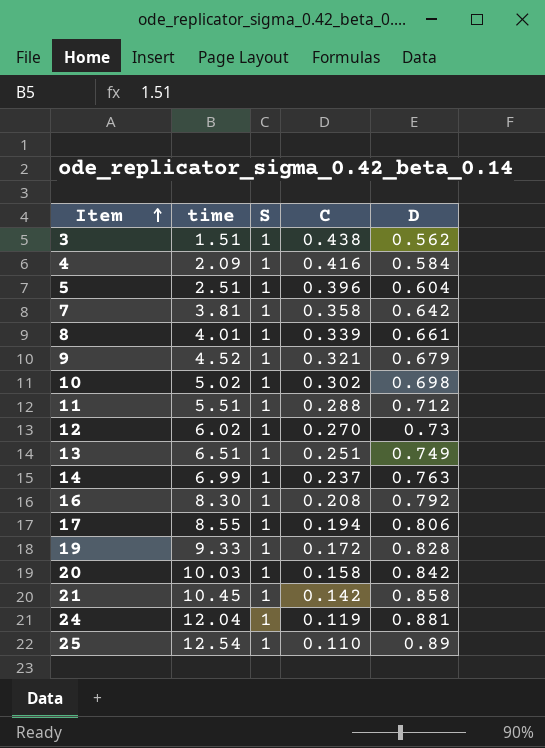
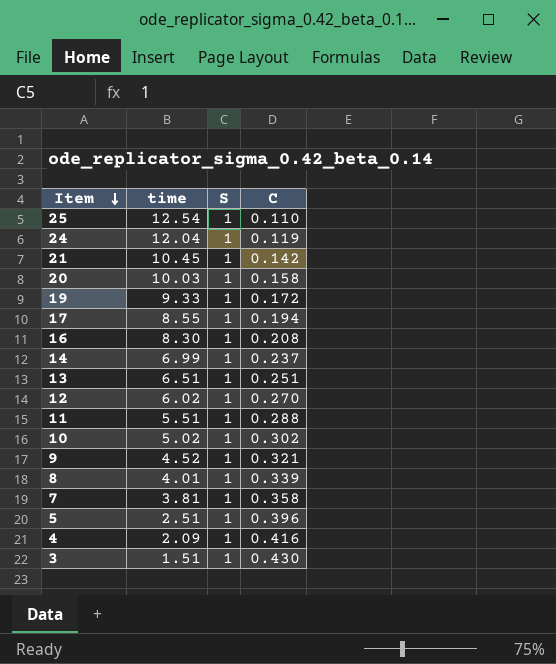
row order: Item ascending -> Item descending
column D | formula: [S] - [C] -> none
3 | C: 0.438 -> 0.430

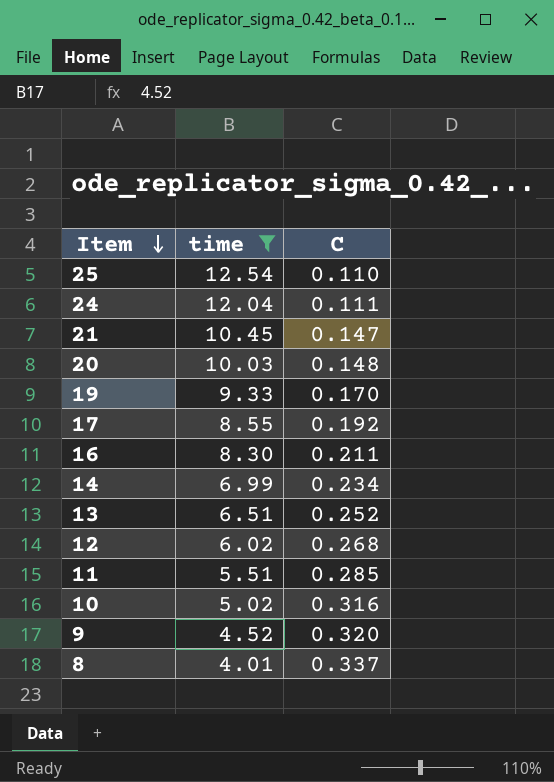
filter: none -> time >= 4.01
column S | position: 3 -> none
24 | C: 0.119 -> 0.111
21 | C: 0.142 -> 0.147
20 | C: 0.158 -> 0.148
19 | C: 0.172 -> 0.170
17 | C: 0.194 -> 0.192
16 | C: 0.208 -> 0.211
14 | C: 0.237 -> 0.234
13 | C: 0.251 -> 0.252
12 | C: 0.270 -> 0.268
11 | C: 0.288 -> 0.285
10 | C: 0.302 -> 0.316
9 | C: 0.321 -> 0.320
8 | C: 0.339 -> 0.337

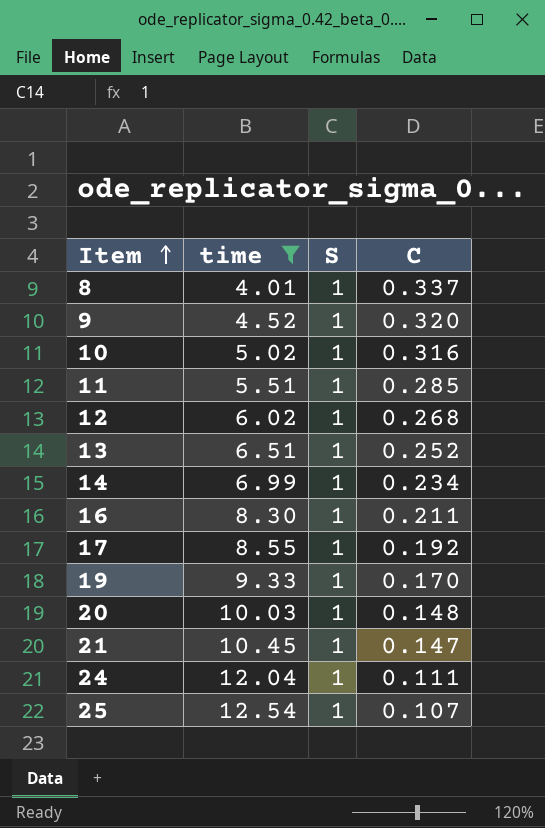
row order: Item descending -> Item ascending
column S | position: none -> 3
25 | C: 0.110 -> 0.107

